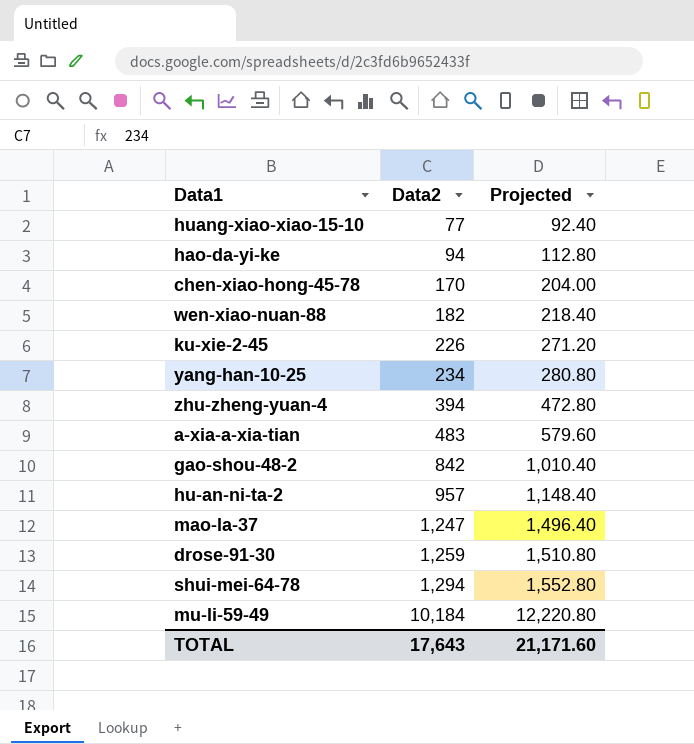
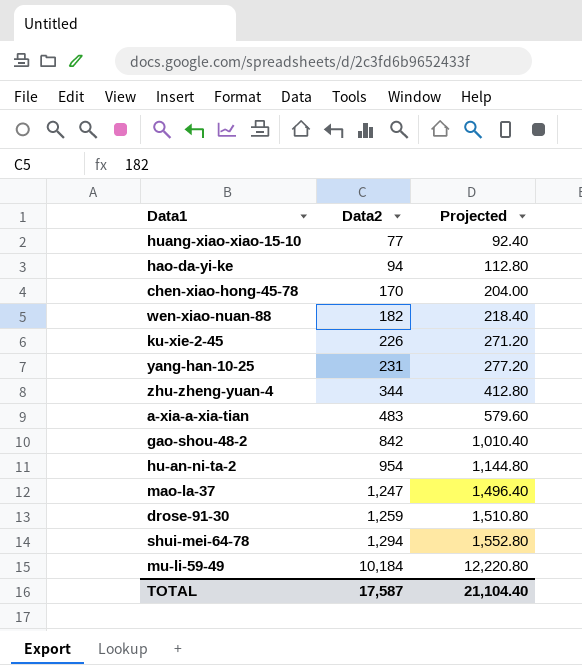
yang-han-10-25 | Data2: 234 -> 231
yang-han-10-25 | Projected: 280.80 -> 277.20
zhu-zheng-yuan-4 | Data2: 394 -> 344
zhu-zheng-yuan-4 | Projected: 472.80 -> 412.80
hu-an-ni-ta-2 | Data2: 957 -> 954
hu-an-ni-ta-2 | Projected: 1,148.40 -> 1,144.80
TOTAL | Data2: 17,643 -> 17,587
TOTAL | Projected: 21,171.60 -> 21,104.40

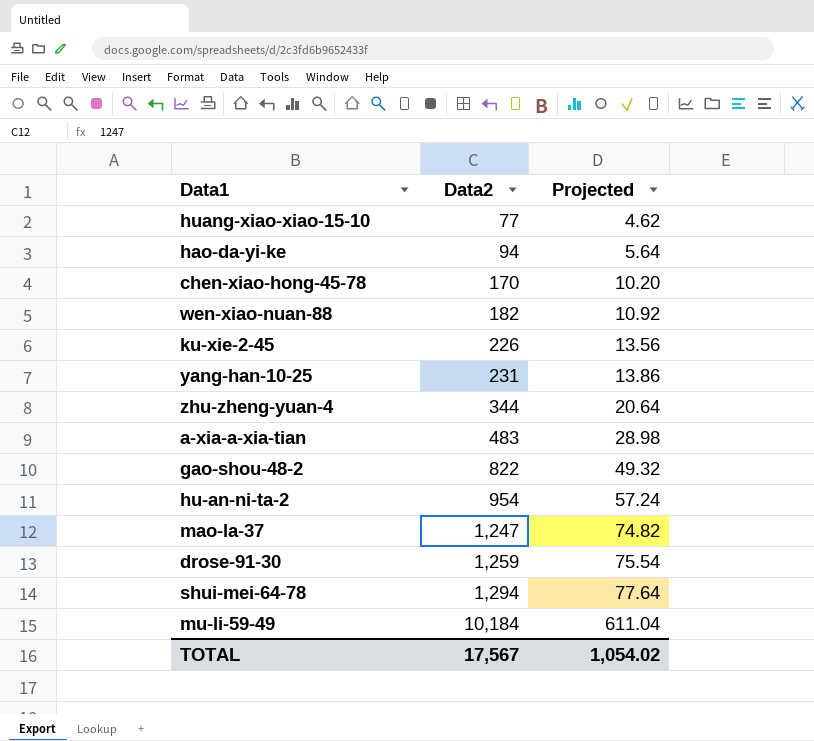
column Projected | formula: [Data2] * 1.2 -> [Data2] * 0.06
gao-shou-48-2 | Data2: 842 -> 822
TOTAL | Data2: 17,587 -> 17,567
TOTAL | Projected: 21,104.40 -> 1,054.02

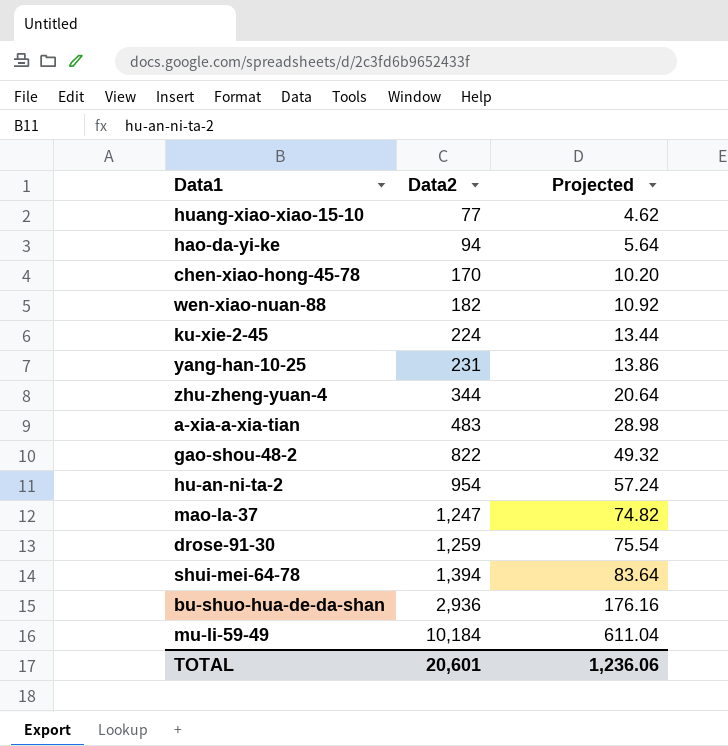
ku-xie-2-45 | Data2: 226 -> 224
ku-xie-2-45 | Projected: 13.56 -> 13.44
shui-mei-64-78 | Data2: 1,294 -> 1,394
shui-mei-64-78 | Projected: 77.64 -> 83.64
row bu-shuo-hua-de-da-shan: none -> 2,936 | 176.16
TOTAL | Data2: 17,567 -> 20,601
TOTAL | Projected: 1,054.02 -> 1,236.06

